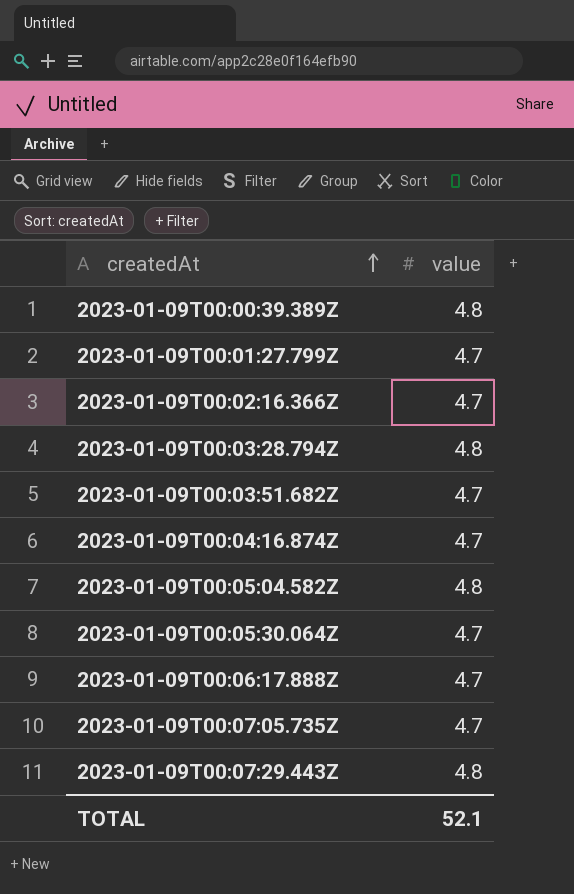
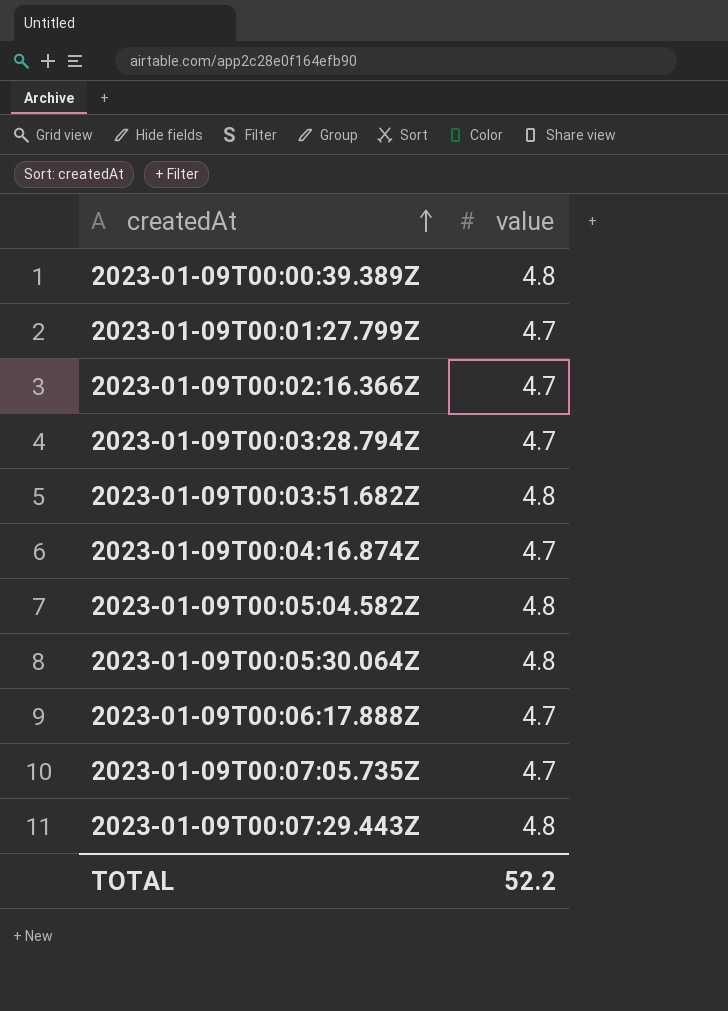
2023-01-09T00:03:28.794Z | value: 4.8 -> 4.7
2023-01-09T00:03:51.682Z | value: 4.7 -> 4.8
2023-01-09T00:05:30.064Z | value: 4.7 -> 4.8
TOTAL | value: 52.1 -> 52.2

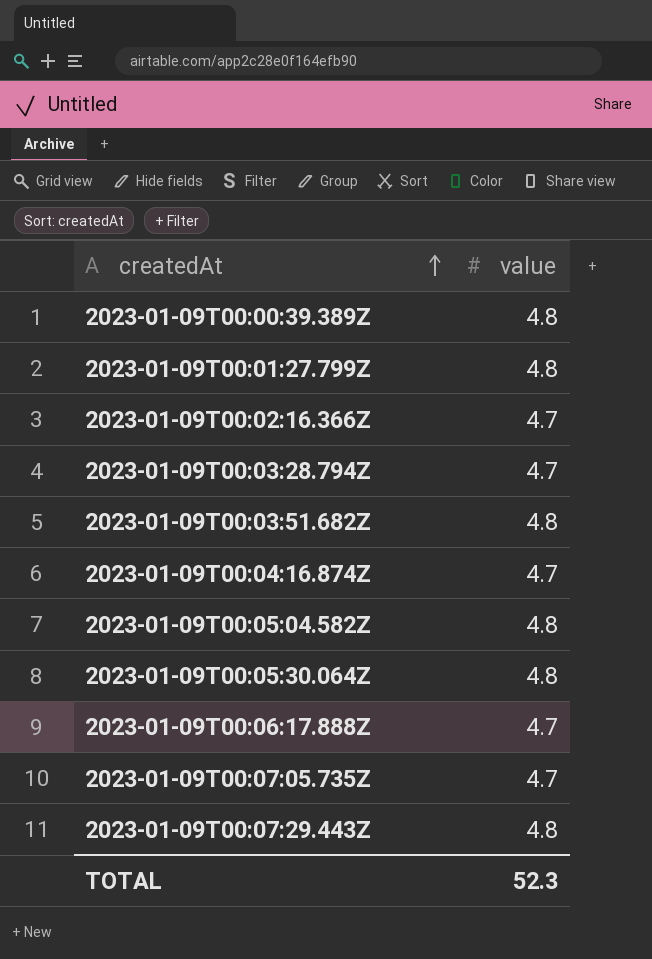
2023-01-09T00:01:27.799Z | value: 4.7 -> 4.8
TOTAL | value: 52.2 -> 52.3

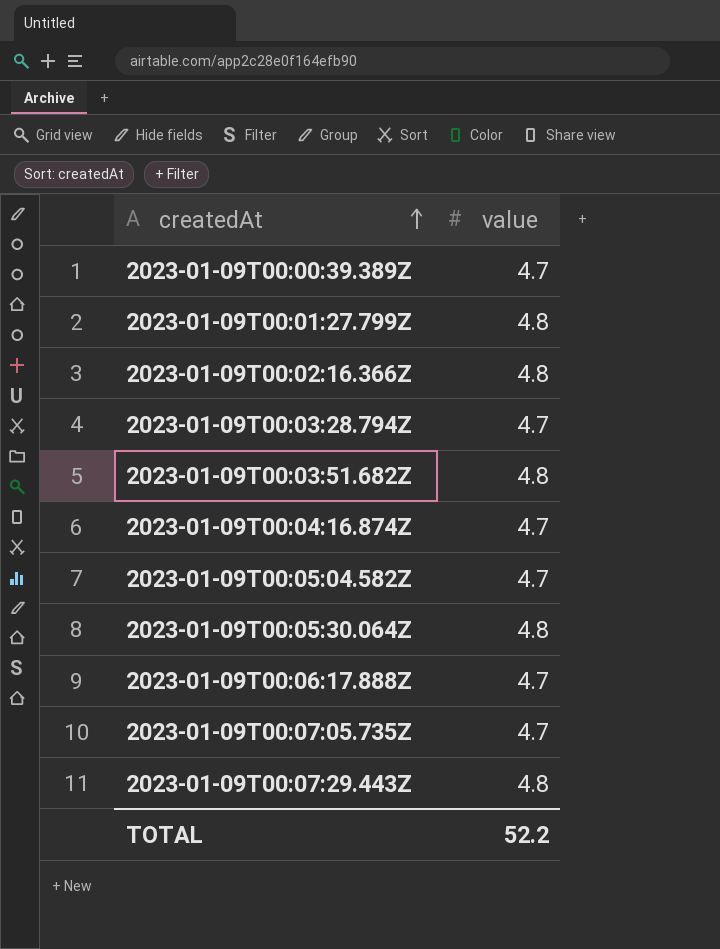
2023-01-09T00:00:39.389Z | value: 4.8 -> 4.7
2023-01-09T00:02:16.366Z | value: 4.7 -> 4.8
2023-01-09T00:05:04.582Z | value: 4.8 -> 4.7
TOTAL | value: 52.3 -> 52.2

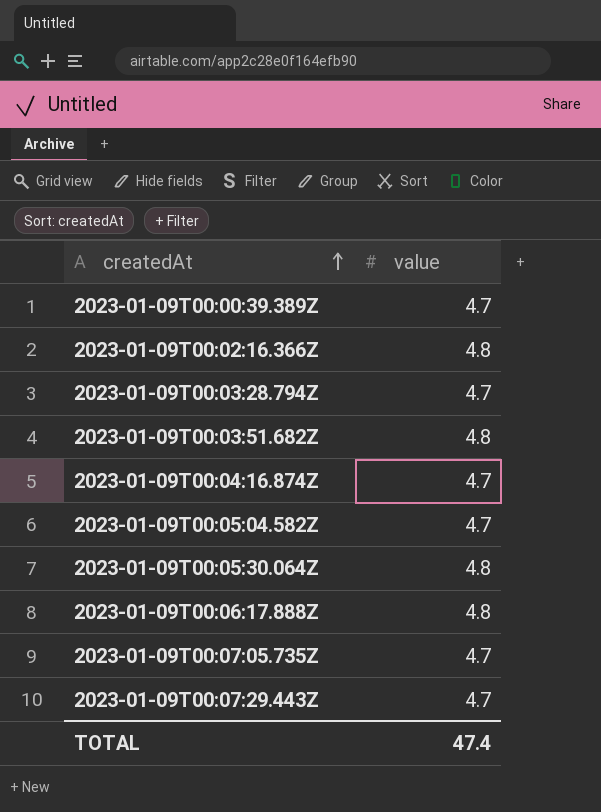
row 2023-01-09T00:01:27.799Z: 4.8 -> none
2023-01-09T00:06:17.888Z | value: 4.7 -> 4.8
2023-01-09T00:07:29.443Z | value: 4.8 -> 4.7
TOTAL | value: 52.2 -> 47.4

